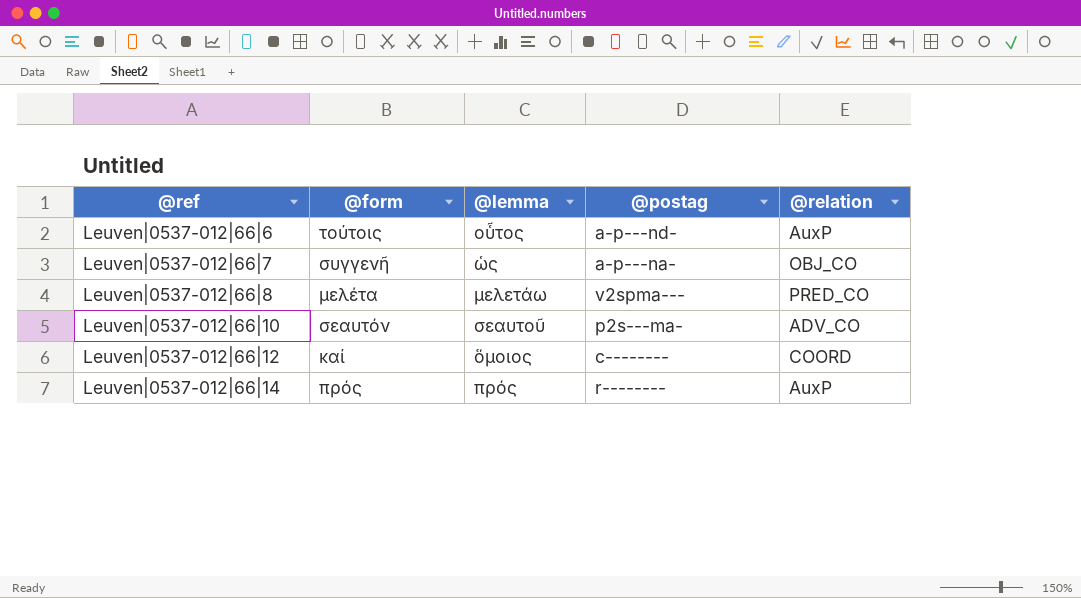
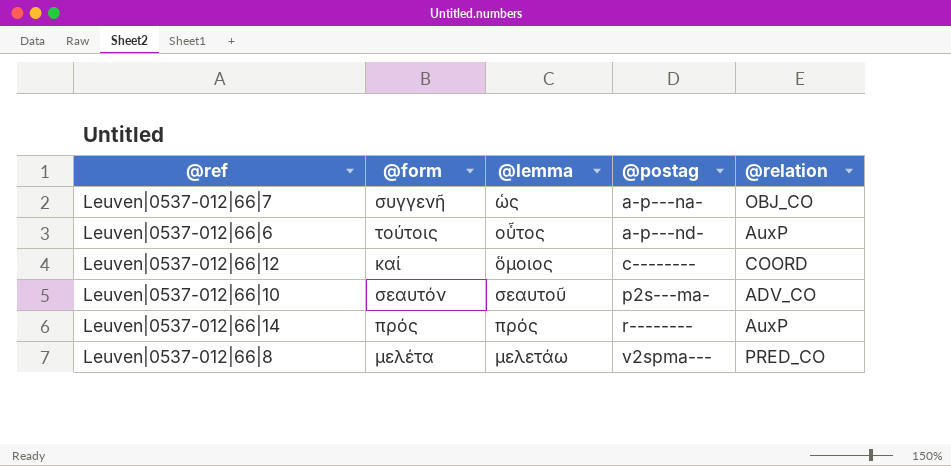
row order: @ref ascending -> @postag ascending

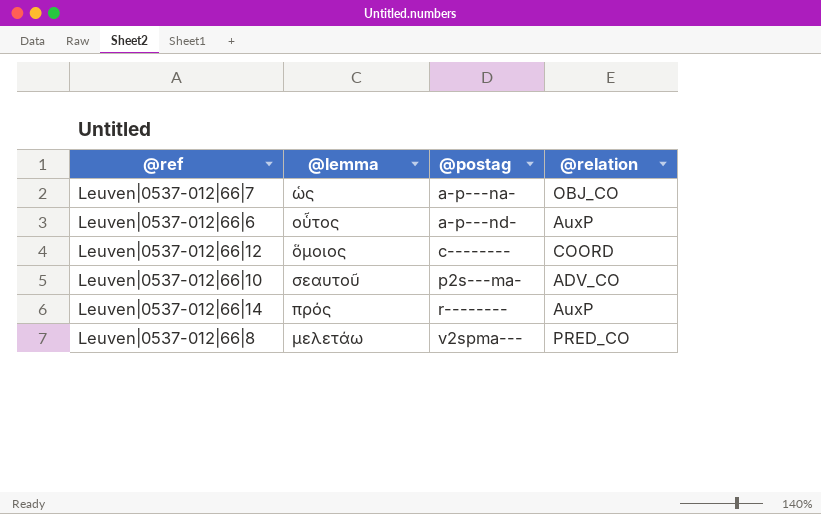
column @form | position: 2 -> none

